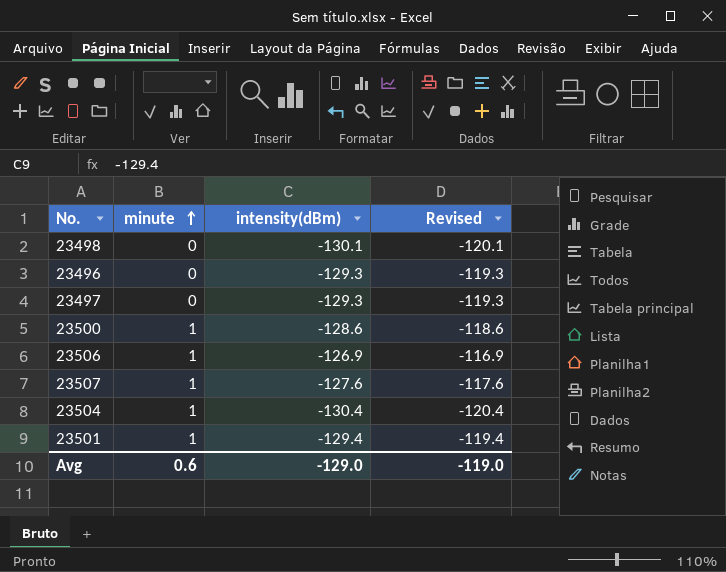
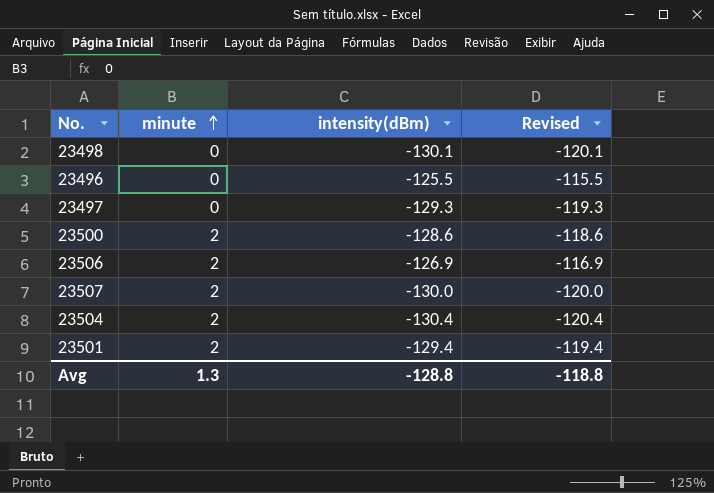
23496 | intensity(dBm): -129.3 -> -125.5
23496 | Revised: -119.3 -> -115.5
23500 | minute: 1 -> 2
23506 | minute: 1 -> 2
23507 | minute: 1 -> 2
23507 | intensity(dBm): -127.6 -> -130.0
23507 | Revised: -117.6 -> -120.0
23504 | minute: 1 -> 2
23501 | minute: 1 -> 2
Avg | minute: 0.6 -> 1.3
Avg | intensity(dBm): -129.0 -> -128.8
Avg | Revised: -119.0 -> -118.8

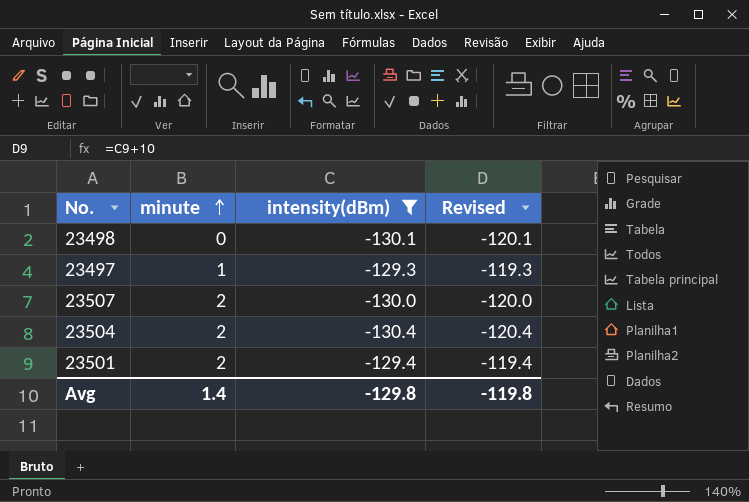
filter: none -> intensity(dBm) <= -129.3
23497 | minute: 0 -> 1
Avg | minute: 1.3 -> 1.4
Avg | intensity(dBm): -128.8 -> -129.8
Avg | Revised: -118.8 -> -119.8

